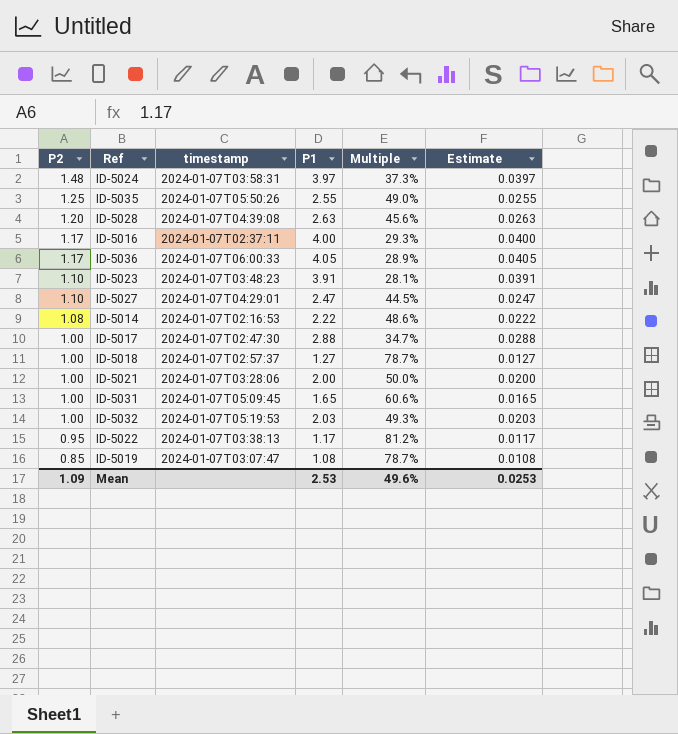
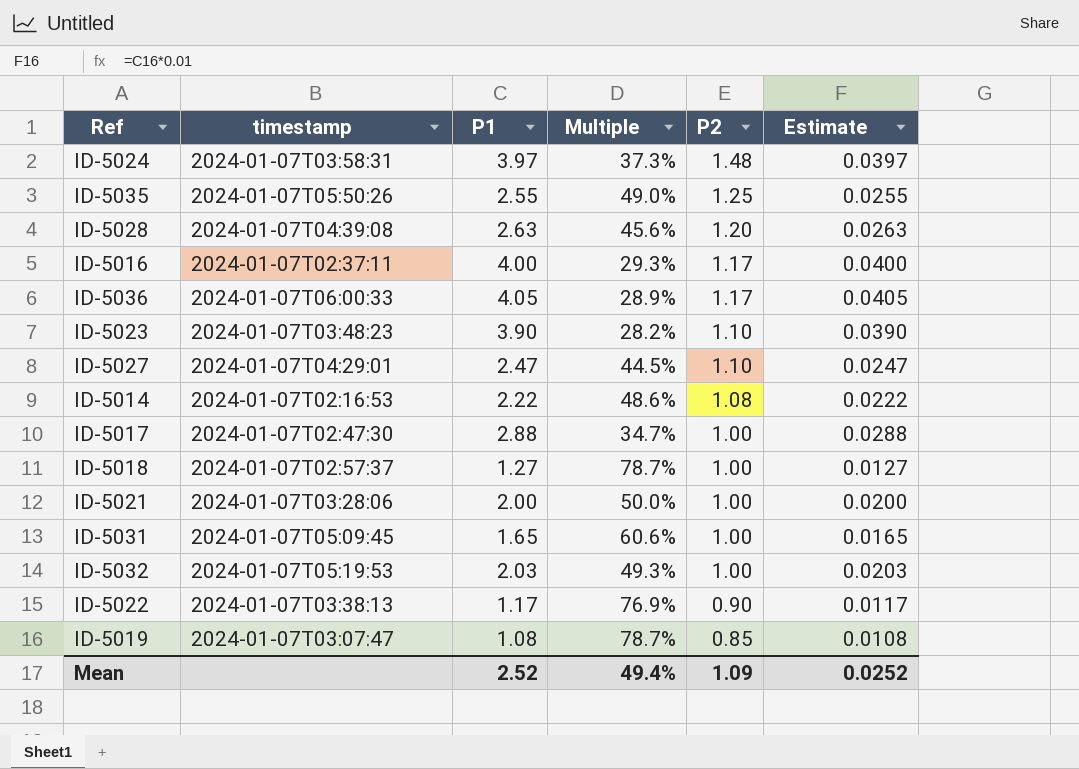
column P2 | position: 1 -> 5
ID-5023 | P1: 3.91 -> 3.90
ID-5023 | Multiple: 28.1% -> 28.2%
ID-5023 | Estimate: 0.0391 -> 0.0390
ID-5022 | Multiple: 81.2% -> 76.9%
ID-5022 | P2: 0.95 -> 0.90
Mean | P1: 2.53 -> 2.52
Mean | Multiple: 49.6% -> 49.4%
Mean | Estimate: 0.0253 -> 0.0252

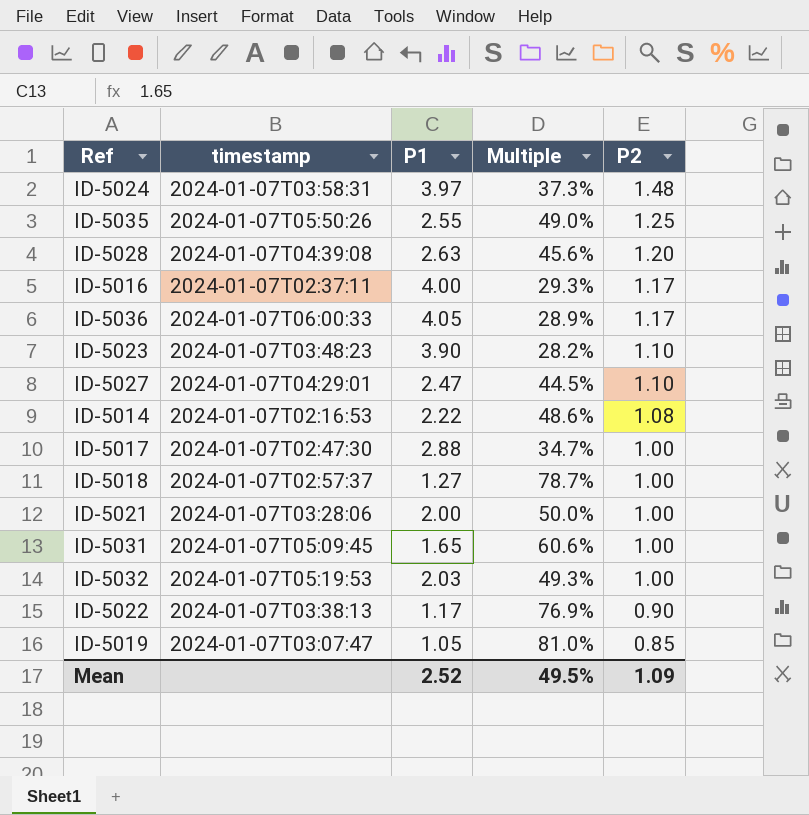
column Estimate | formula: [P1] * 0.01 -> none
ID-5019 | P1: 1.08 -> 1.05
ID-5019 | Multiple: 78.7% -> 81.0%
Mean | Multiple: 49.4% -> 49.5%

